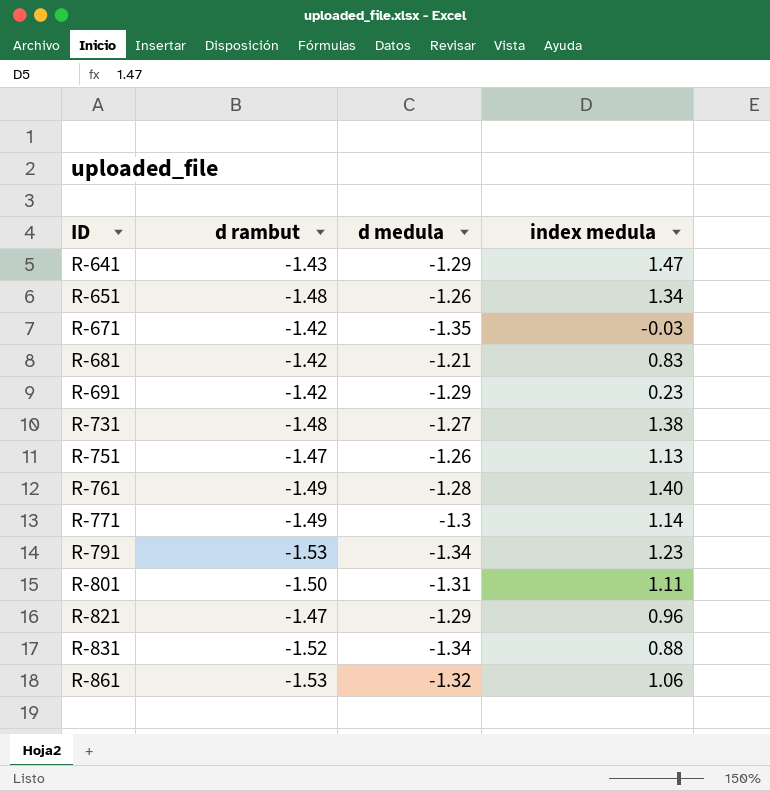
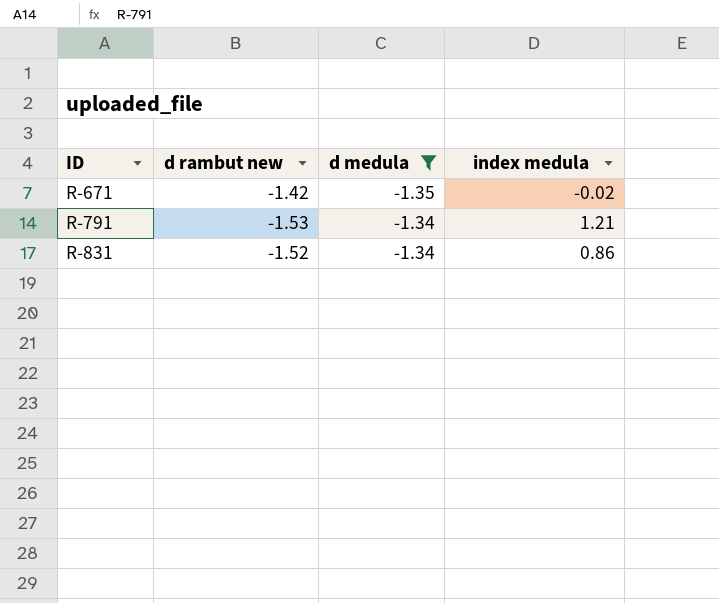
filter: none -> d medula <= -1.34
column name: d rambut -> d rambut new
R-671 | index medula: -0.03 -> -0.02
R-791 | index medula: 1.23 -> 1.21
R-831 | index medula: 0.88 -> 0.86

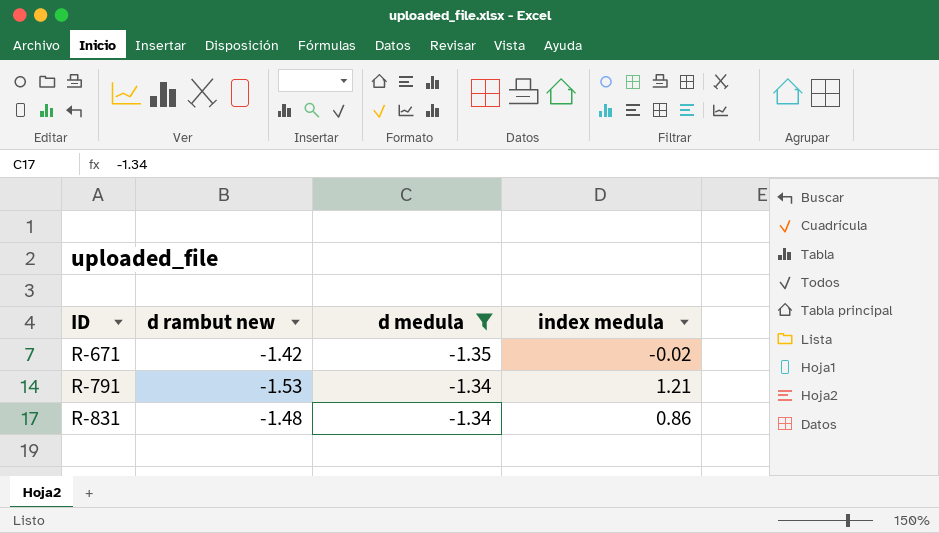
R-831 | d rambut new: -1.52 -> -1.48

